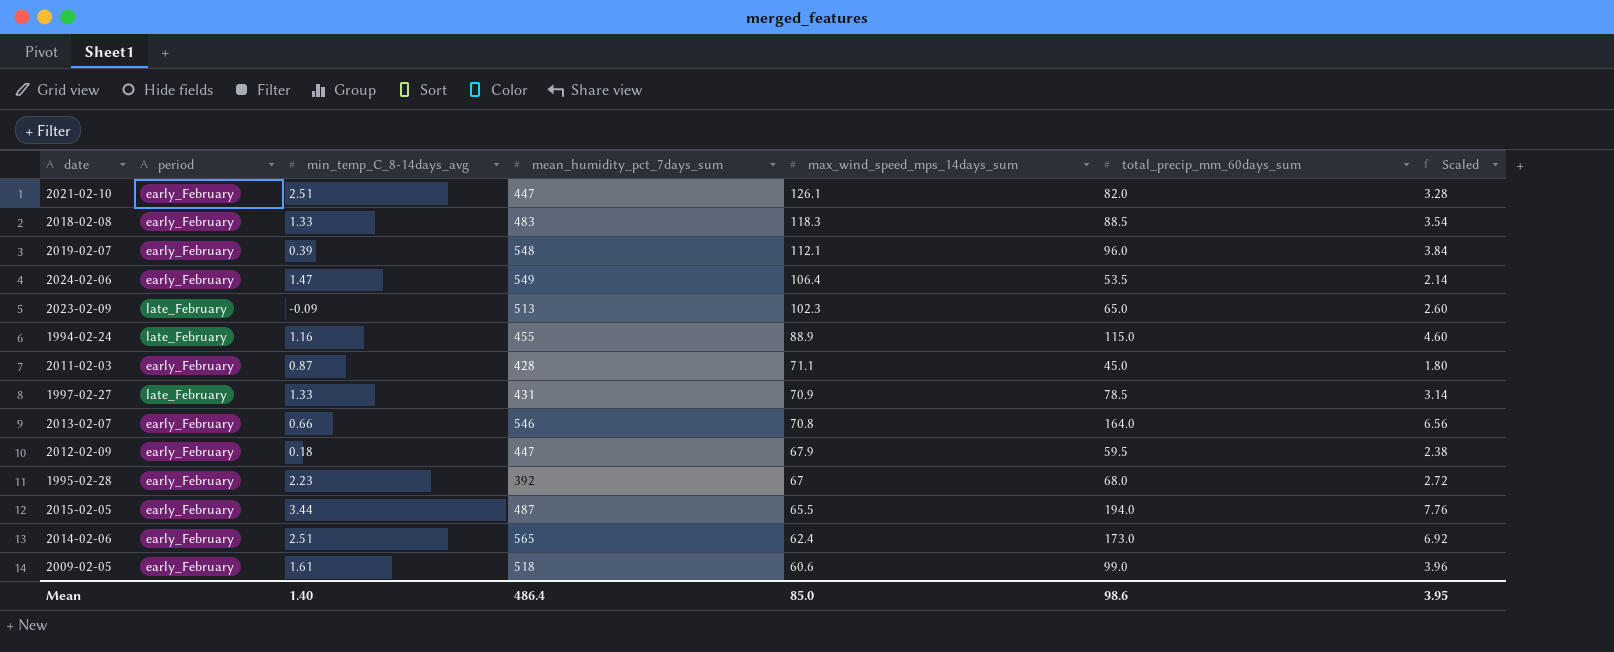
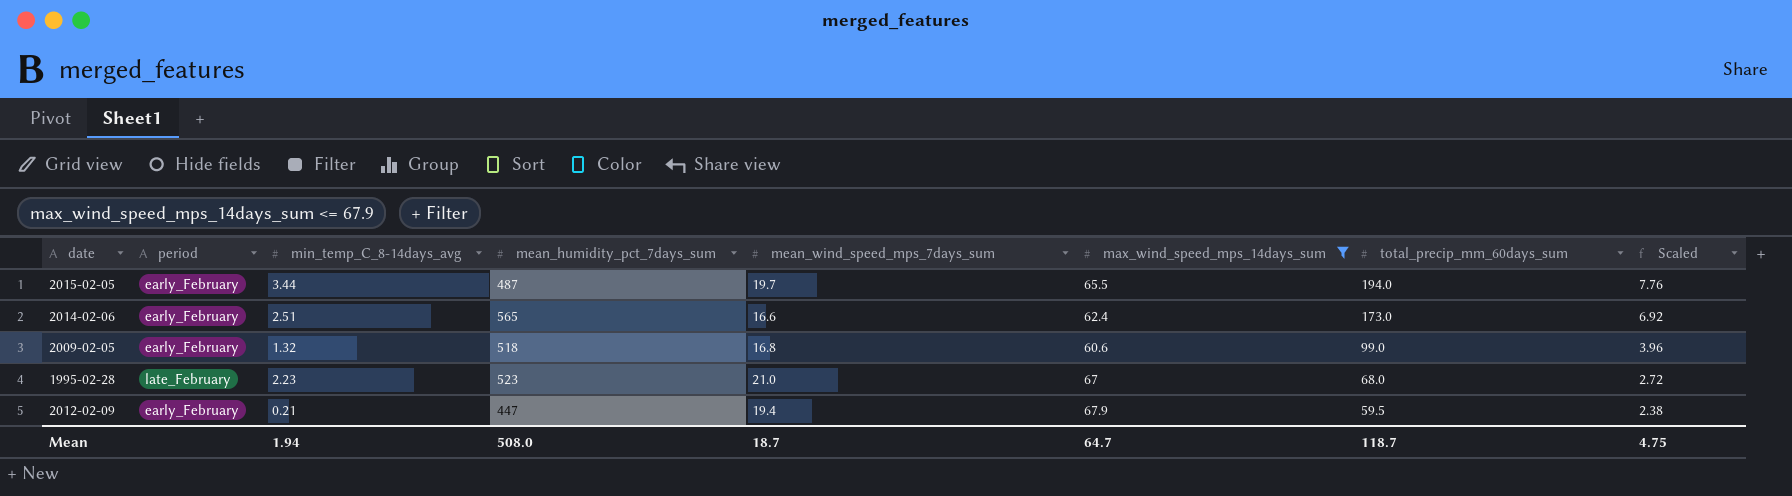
filter: none -> max_wind_speed_mps_14days_sum <= 67.9
row order: max_wind_speed_mps_14days_sum descending -> total_precip_mm_60days_sum descending
column mean_wind_speed_mps_7days_sum | position: none -> 5
2009-02-05 | min_temp_C_8-14days_avg: 1.61 -> 1.32
1995-02-28 | period: early_February -> late_February
1995-02-28 | mean_humidity_pct_7days_sum: 392 -> 523
2012-02-09 | min_temp_C_8-14days_avg: 0.18 -> 0.21
Mean | min_temp_C_8-14days_avg: 1.40 -> 1.94
Mean | mean_humidity_pct_7days_sum: 486.4 -> 508.0
Mean | max_wind_speed_mps_14days_sum: 85.0 -> 64.7
Mean | total_precip_mm_60days_sum: 98.6 -> 118.7
Mean | Scaled: 3.95 -> 4.75

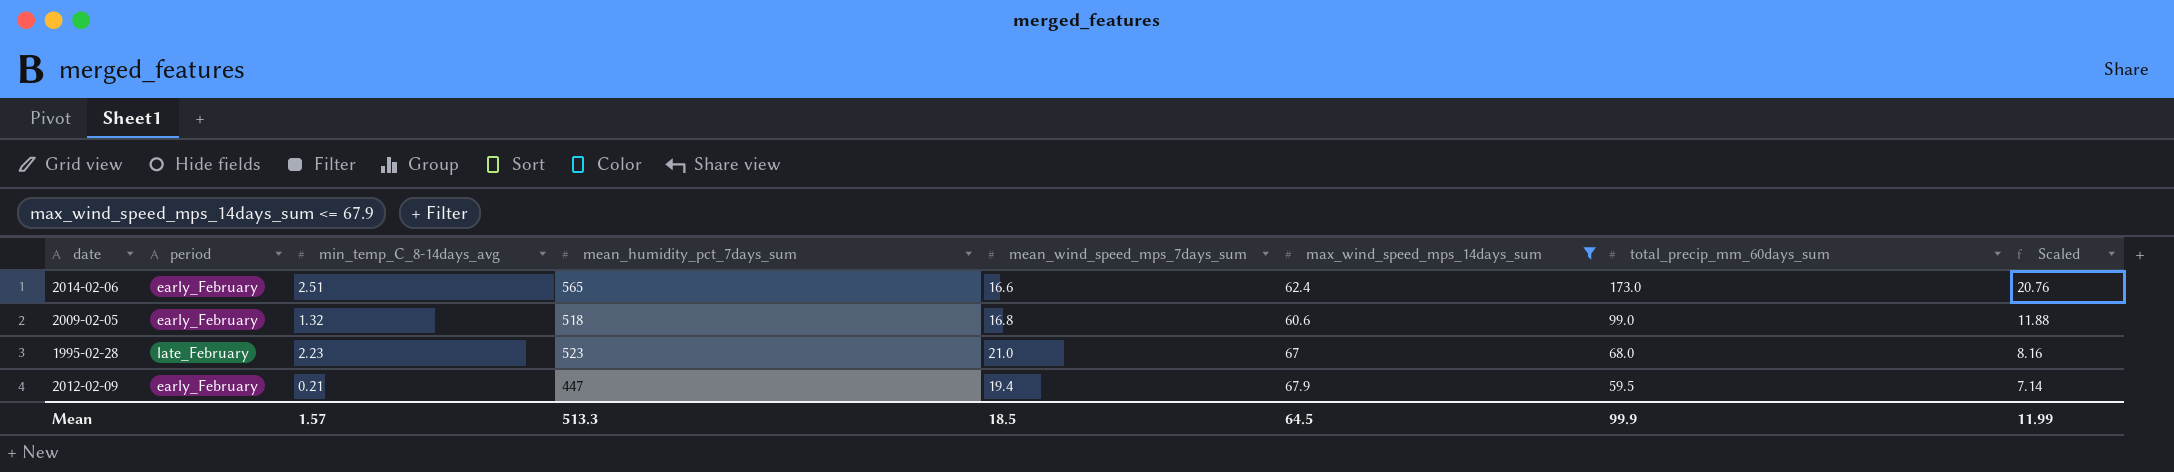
column Scaled | formula: [total_precip_mm_60days_sum] * 0.04 -> [total_precip_mm_60days_sum] * 0.12
row 2015-02-05: early_February | 3.44 | 487 | 19.7 | 65.5 | 194.0 | 7.76 -> none
Mean | min_temp_C_8-14days_avg: 1.94 -> 1.57
Mean | mean_humidity_pct_7days_sum: 508.0 -> 513.3
Mean | mean_wind_speed_mps_7days_sum: 18.7 -> 18.5
Mean | max_wind_speed_mps_14days_sum: 64.7 -> 64.5
Mean | total_precip_mm_60days_sum: 118.7 -> 99.9
Mean | Scaled: 4.75 -> 11.99

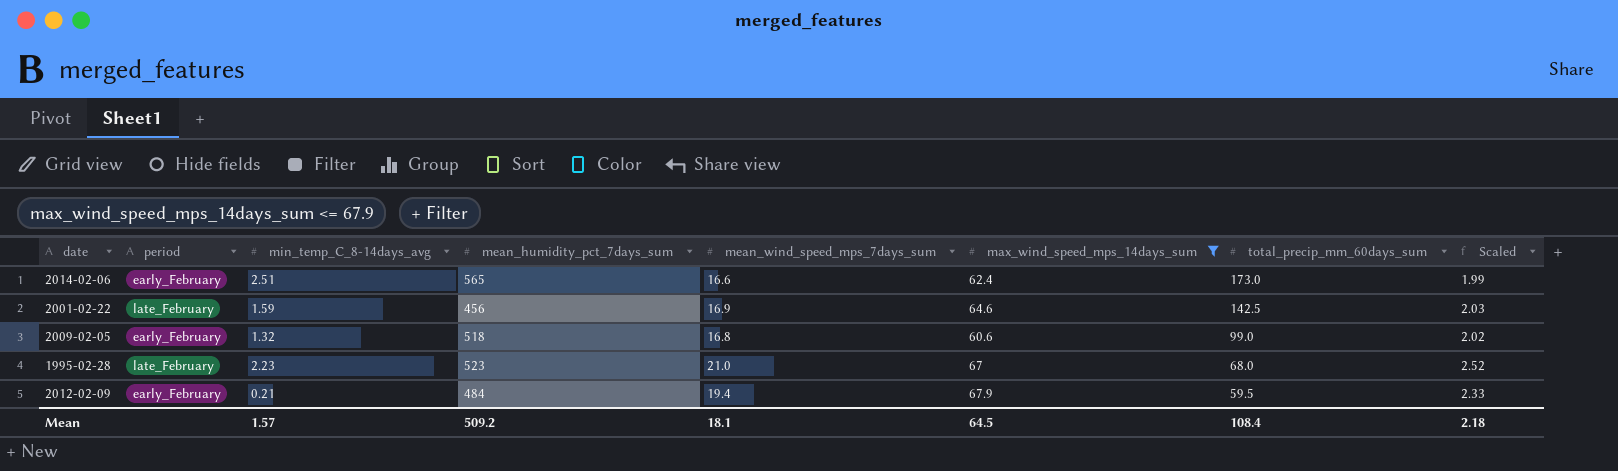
column Scaled | formula: [total_precip_mm_60days_sum] * 0.12 -> [mean_wind_speed_mps_7days_sum] * 0.12
row 2001-02-22: none -> late_February | 1.59 | 456 | 16.9 | 64.6 | 142.5 | 2.03
2012-02-09 | mean_humidity_pct_7days_sum: 447 -> 484
Mean | mean_humidity_pct_7days_sum: 513.3 -> 509.2
Mean | mean_wind_speed_mps_7days_sum: 18.5 -> 18.1
Mean | total_precip_mm_60days_sum: 99.9 -> 108.4
Mean | Scaled: 11.99 -> 2.18

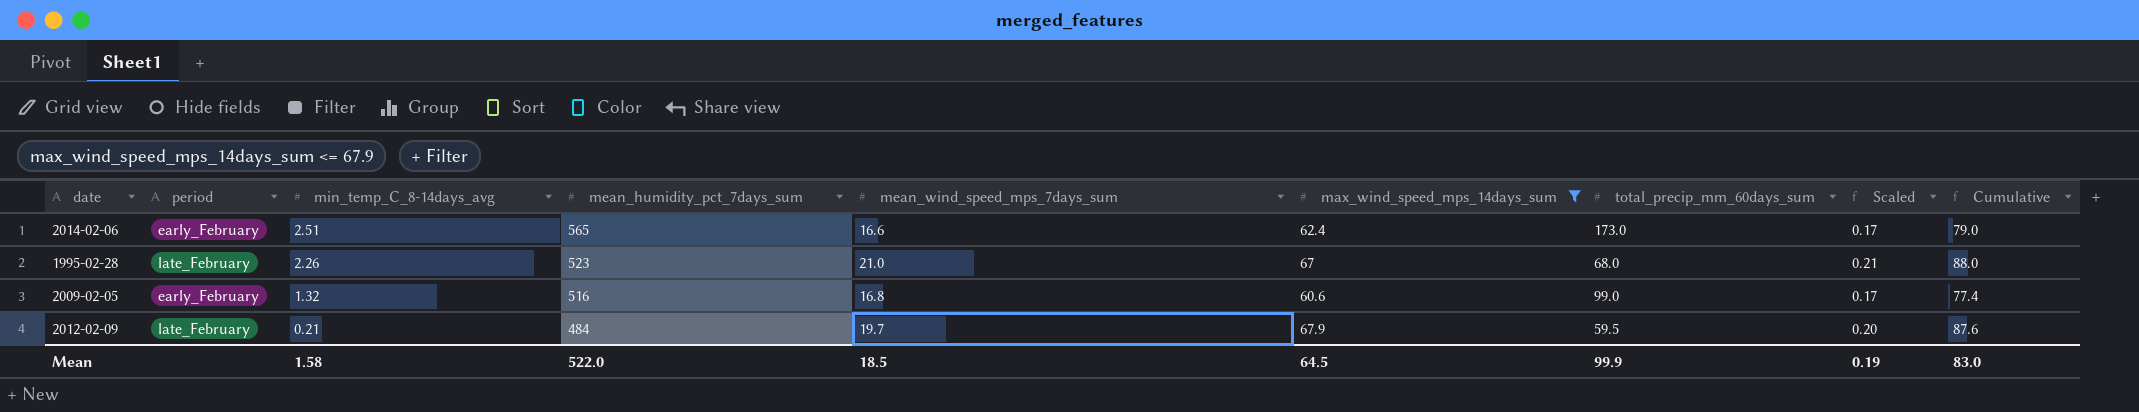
row order: total_precip_mm_60days_sum descending -> min_temp_C_8-14days_avg descending
column Scaled | formula: [mean_wind_speed_mps_7days_sum] * 0.12 -> [mean_wind_speed_mps_7days_sum] * 0.01
column Cumulative | formula: none -> [mean_wind_speed_mps_7days_sum] + [max_wind_speed_mps_14days_sum]
row 2001-02-22: late_February | 1.59 | 456 | 16.9 | 64.6 | 142.5 | 2.03 -> none
1995-02-28 | min_temp_C_8-14days_avg: 2.23 -> 2.26
2009-02-05 | mean_humidity_pct_7days_sum: 518 -> 516
2012-02-09 | period: early_February -> late_February
2012-02-09 | mean_wind_speed_mps_7days_sum: 19.4 -> 19.7
Mean | min_temp_C_8-14days_avg: 1.57 -> 1.58
Mean | mean_humidity_pct_7days_sum: 509.2 -> 522.0
Mean | mean_wind_speed_mps_7days_sum: 18.1 -> 18.5
Mean | total_precip_mm_60days_sum: 108.4 -> 99.9
Mean | Scaled: 2.18 -> 0.19

